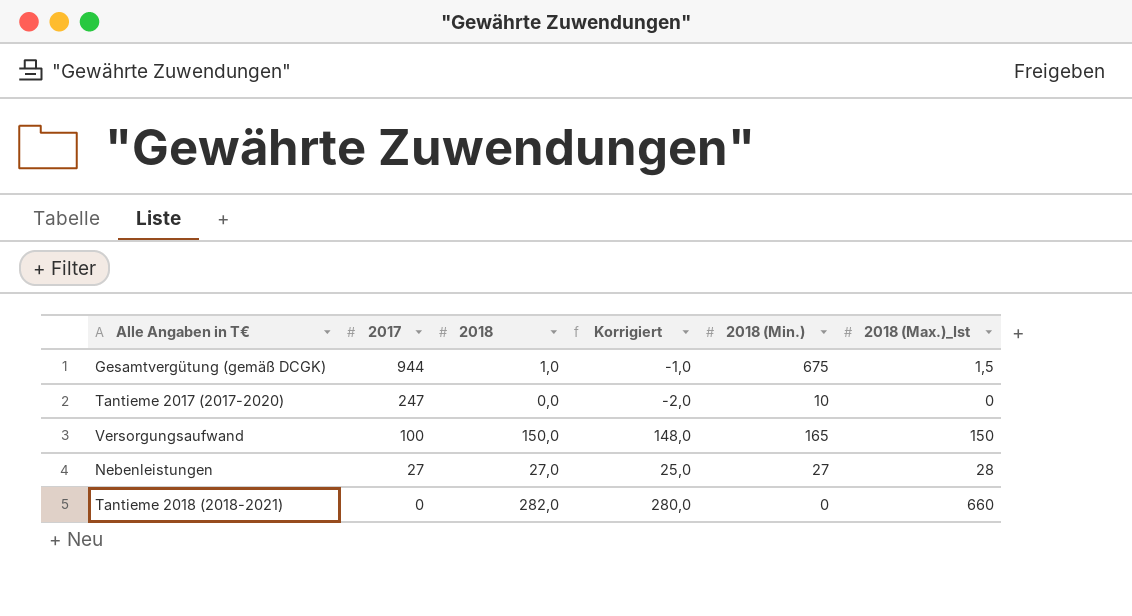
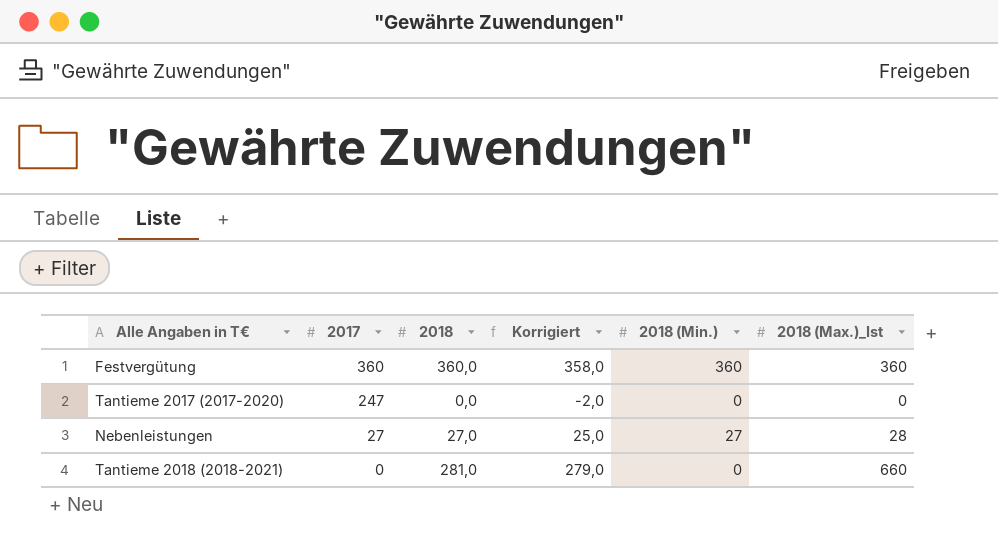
row Gesamtvergütung (gemäß DCGK): 944 | 1,0 | -1,0 | 675 | 1,5 -> none
row Versorgungsaufwand: 100 | 150,0 | 148,0 | 165 | 150 -> none
row Festvergütung: none -> 360 | 360,0 | 358,0 | 360 | 360
Tantieme 2017 (2017-2020) | 2018 (Min.): 10 -> 0
Tantieme 2018 (2018-2021) | 2018: 282,0 -> 281,0
Tantieme 2018 (2018-2021) | Korrigiert: 280,0 -> 279,0

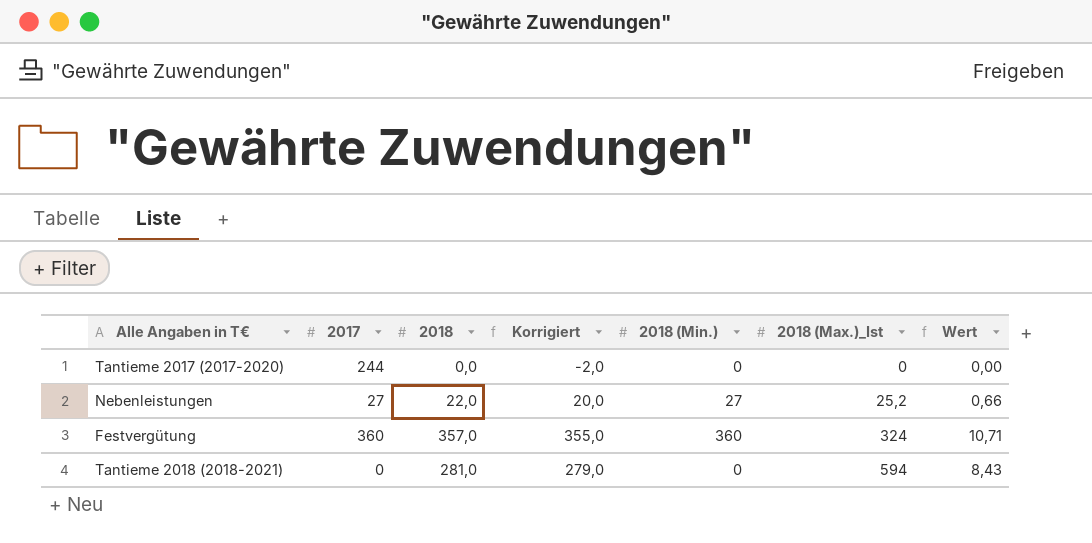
row order: 2017 descending -> 2018 (Max.)_Ist ascending
column Wert | formula: none -> [2018] * 0,03
Tantieme 2017 (2017-2020) | 2017: 247 -> 244
Nebenleistungen | 2018: 27,0 -> 22,0
Nebenleistungen | Korrigiert: 25,0 -> 20,0
Nebenleistungen | 2018 (Max.)_Ist: 28 -> 25,2
Festvergütung | 2018: 360,0 -> 357,0
Festvergütung | Korrigiert: 358,0 -> 355,0
Festvergütung | 2018 (Max.)_Ist: 360 -> 324
Tantieme 2018 (2018-2021) | 2018 (Max.)_Ist: 660 -> 594

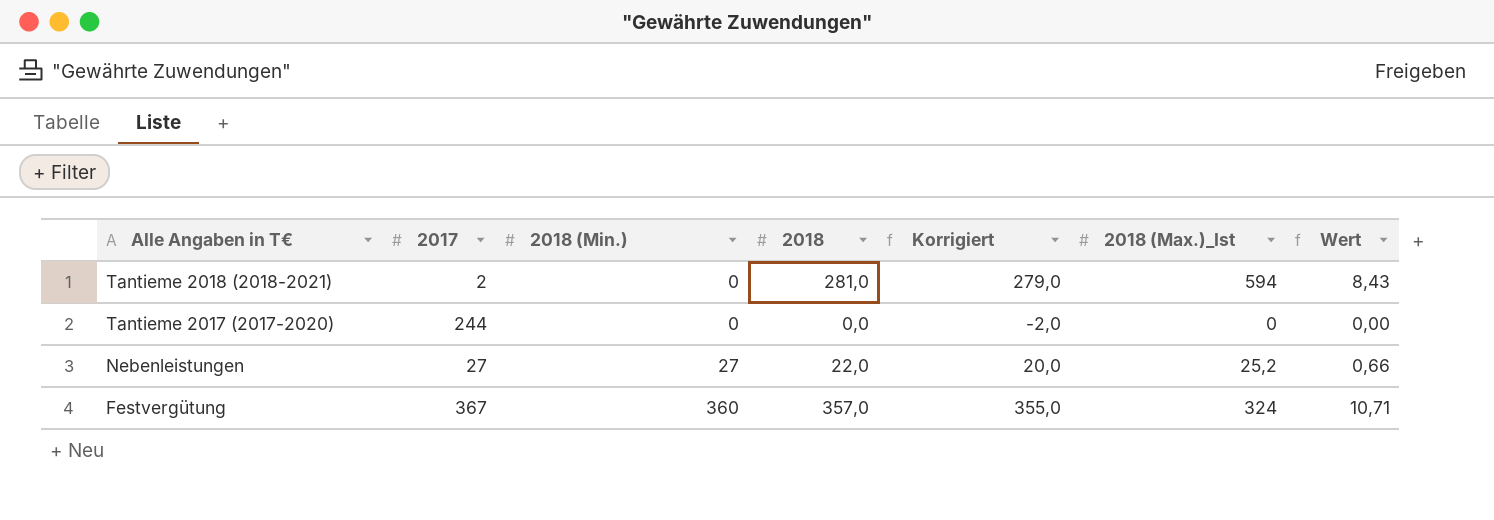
row order: 2018 (Max.)_Ist ascending -> Alle Angaben in T€ descending
column 2018 (Min.) | position: 5 -> 3
Tantieme 2018 (2018-2021) | 2017: 0 -> 2
Festvergütung | 2017: 360 -> 367

